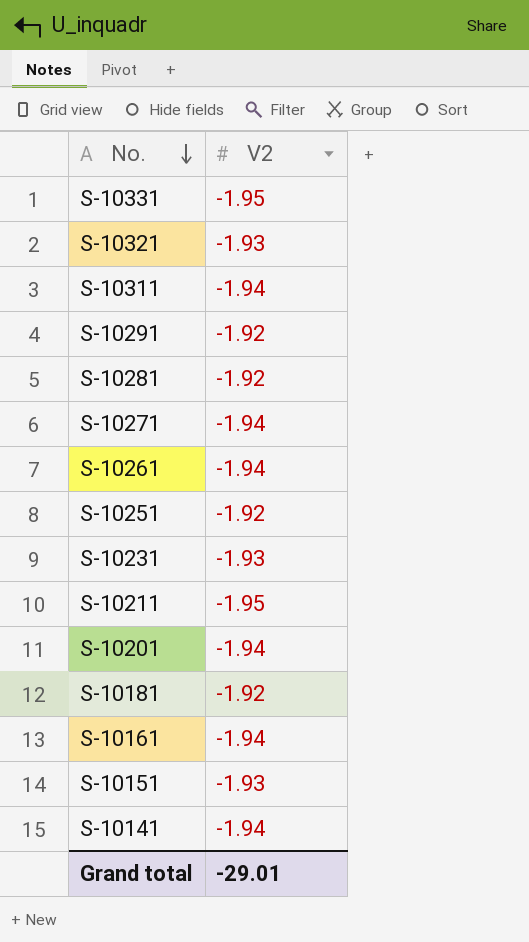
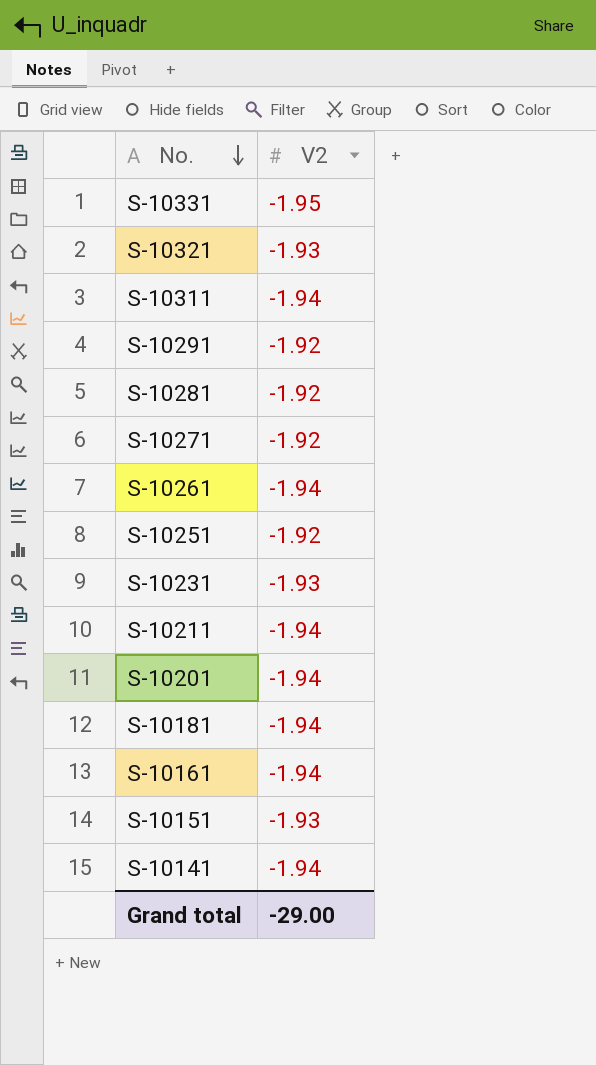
S-10271 | V2: -1.94 -> -1.92
S-10211 | V2: -1.95 -> -1.94
S-10181 | V2: -1.92 -> -1.94
Grand total | V2: -29.01 -> -29.00

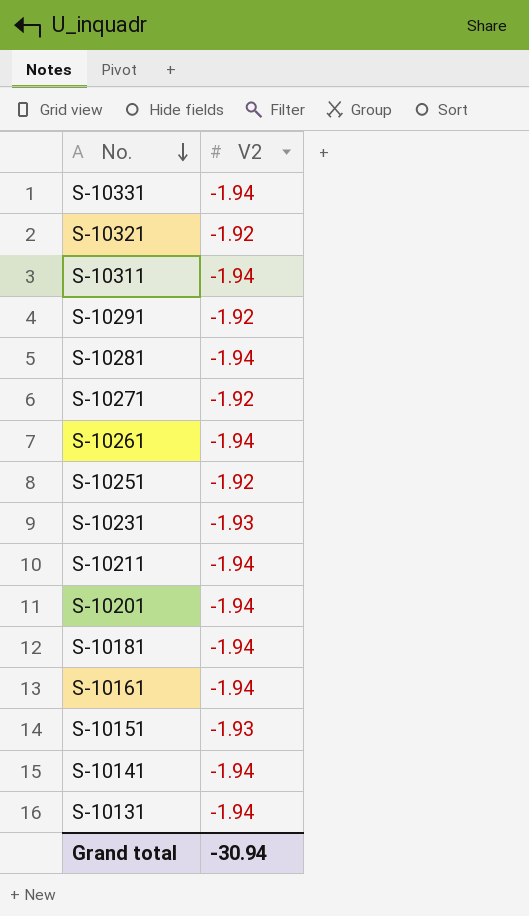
S-10331 | V2: -1.95 -> -1.94
S-10321 | V2: -1.93 -> -1.92
S-10281 | V2: -1.92 -> -1.94
row S-10131: none -> -1.94
Grand total | V2: -29.00 -> -30.94

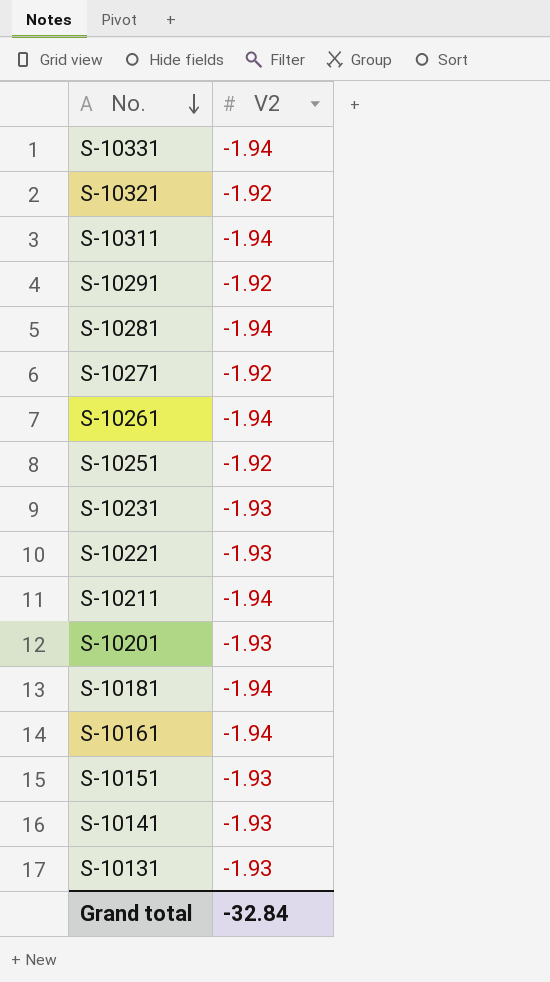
row S-10221: none -> -1.93
S-10201 | V2: -1.94 -> -1.93
S-10141 | V2: -1.94 -> -1.93
S-10131 | V2: -1.94 -> -1.93
Grand total | V2: -30.94 -> -32.84

